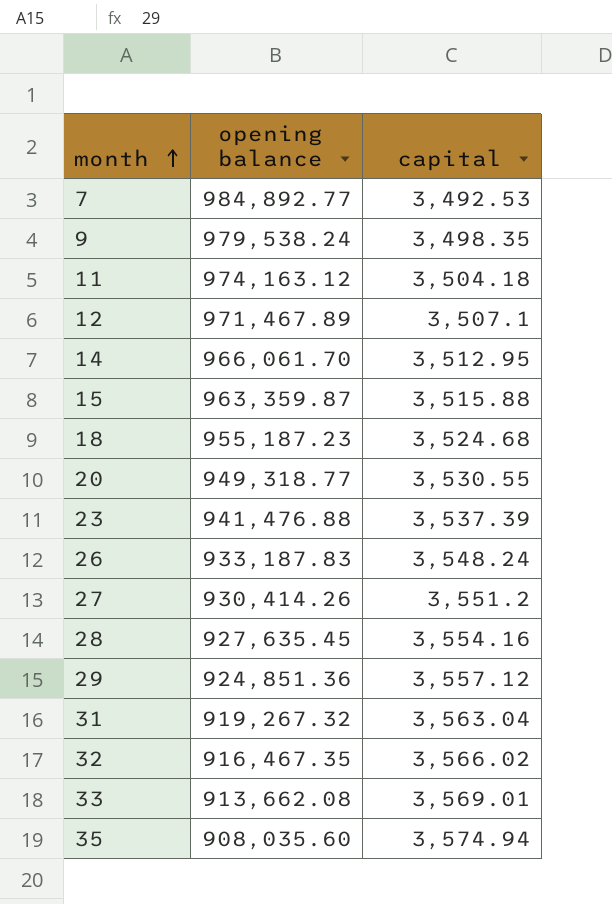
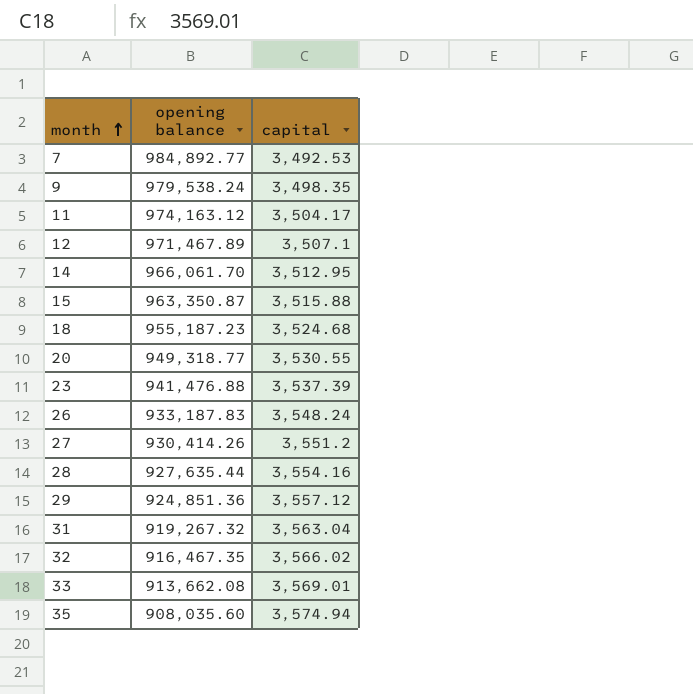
11 | capital: 3,504.18 -> 3,504.17
15 | opening balance: 963,359.87 -> 963,350.87
28 | opening balance: 927,635.45 -> 927,635.44

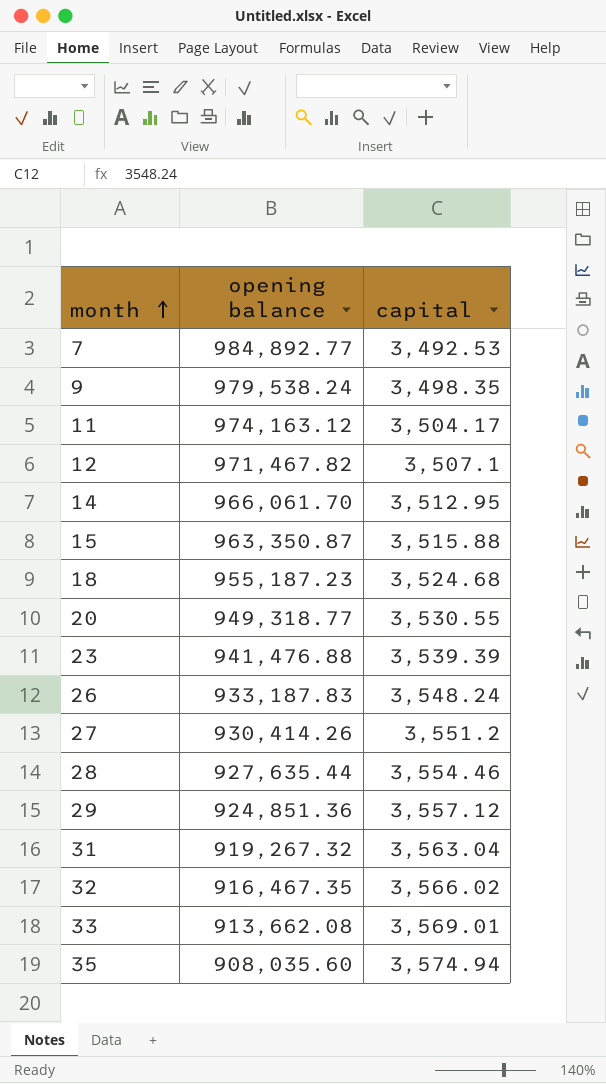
12 | opening balance: 971,467.89 -> 971,467.82
23 | capital: 3,537.39 -> 3,539.39
28 | capital: 3,554.16 -> 3,554.46

